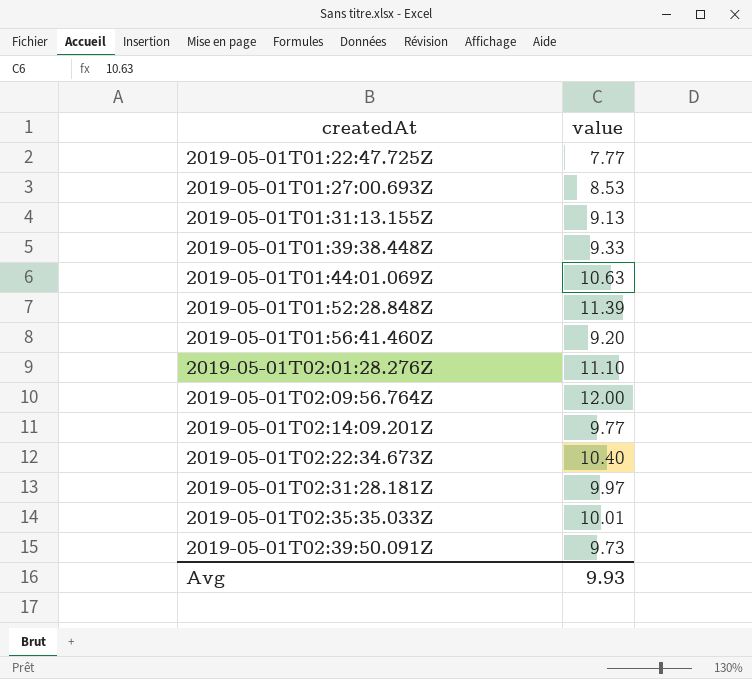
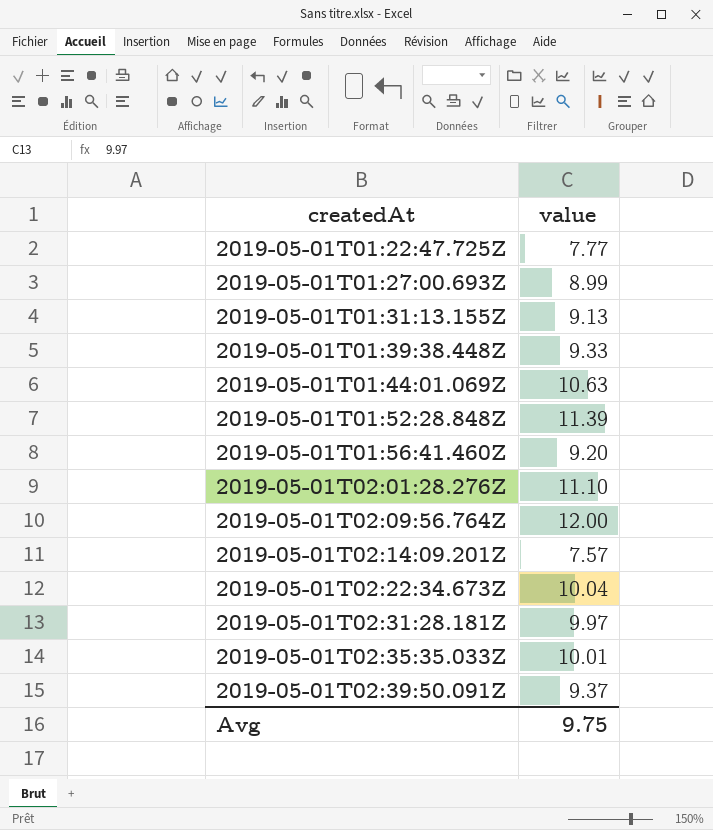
2019-05-01T01:27:00.693Z | value: 8.53 -> 8.99
2019-05-01T02:14:09.201Z | value: 9.77 -> 7.57
2019-05-01T02:22:34.673Z | value: 10.40 -> 10.04
2019-05-01T02:39:50.091Z | value: 9.73 -> 9.37
Avg | value: 9.93 -> 9.75

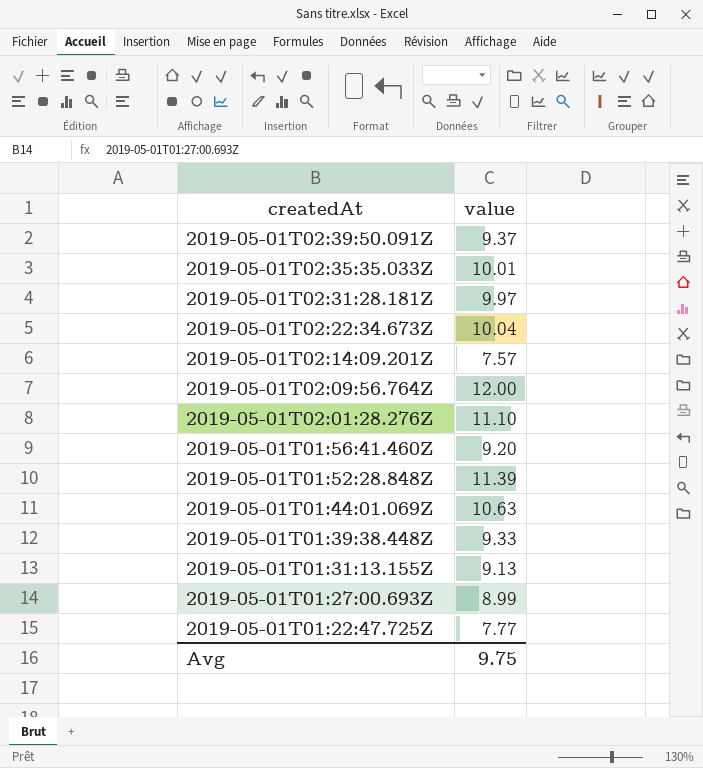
row order: createdAt ascending -> createdAt descending

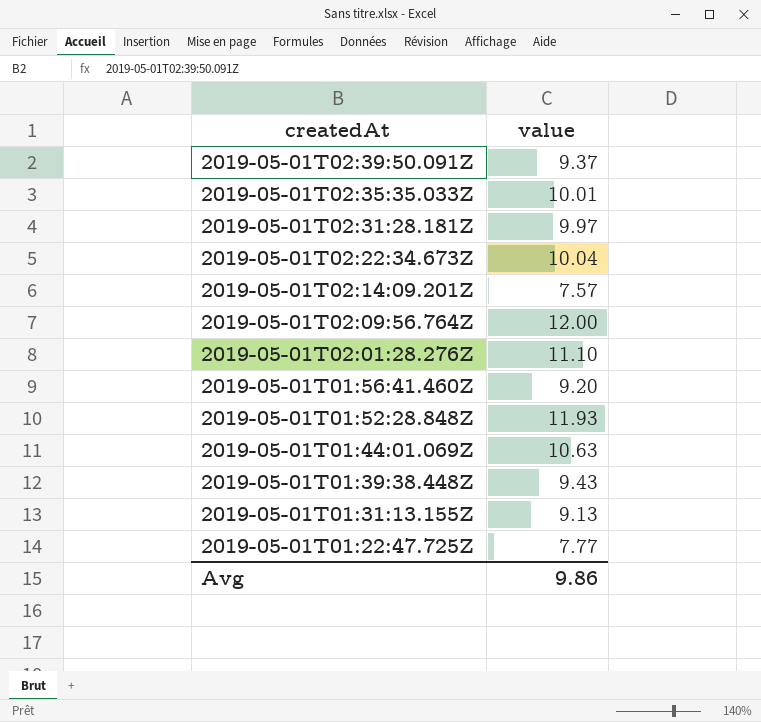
row 2019-05-01T01:27:00.693Z: 8.99 -> none
2019-05-01T01:52:28.848Z | value: 11.39 -> 11.93
2019-05-01T01:39:38.448Z | value: 9.33 -> 9.43
Avg | value: 9.75 -> 9.86

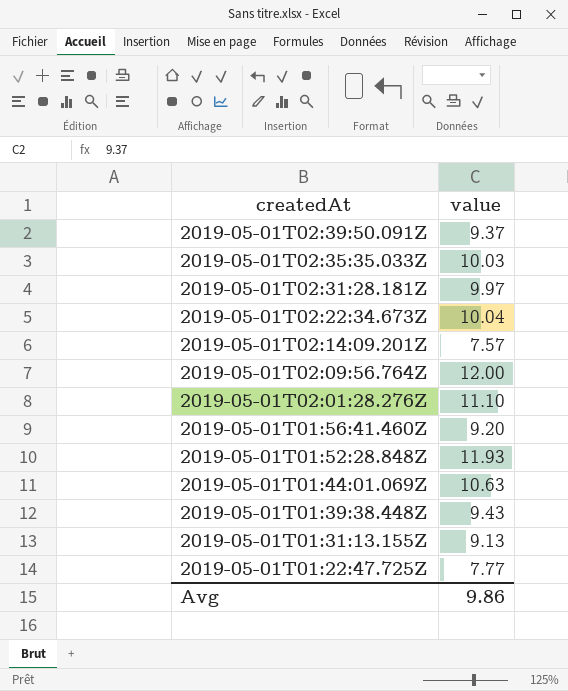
2019-05-01T02:35:35.033Z | value: 10.01 -> 10.03

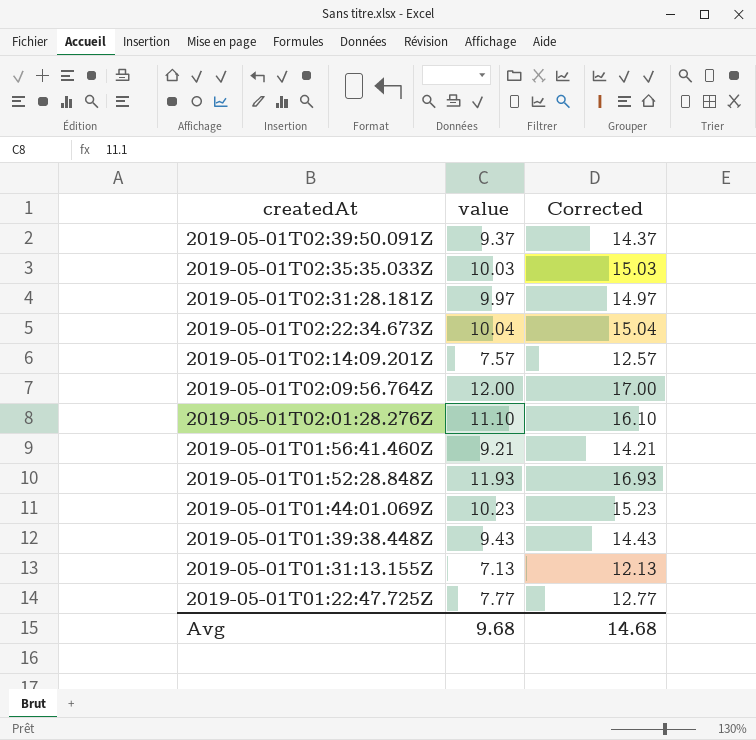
column Corrected | formula: none -> [value] + 5
2019-05-01T01:56:41.460Z | value: 9.20 -> 9.21
2019-05-01T01:44:01.069Z | value: 10.63 -> 10.23
2019-05-01T01:31:13.155Z | value: 9.13 -> 7.13
Avg | value: 9.86 -> 9.68

